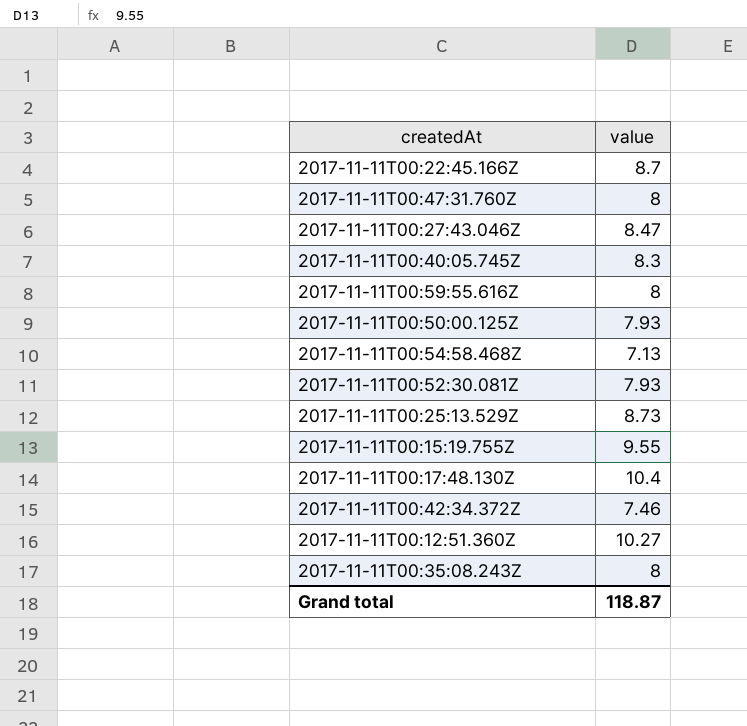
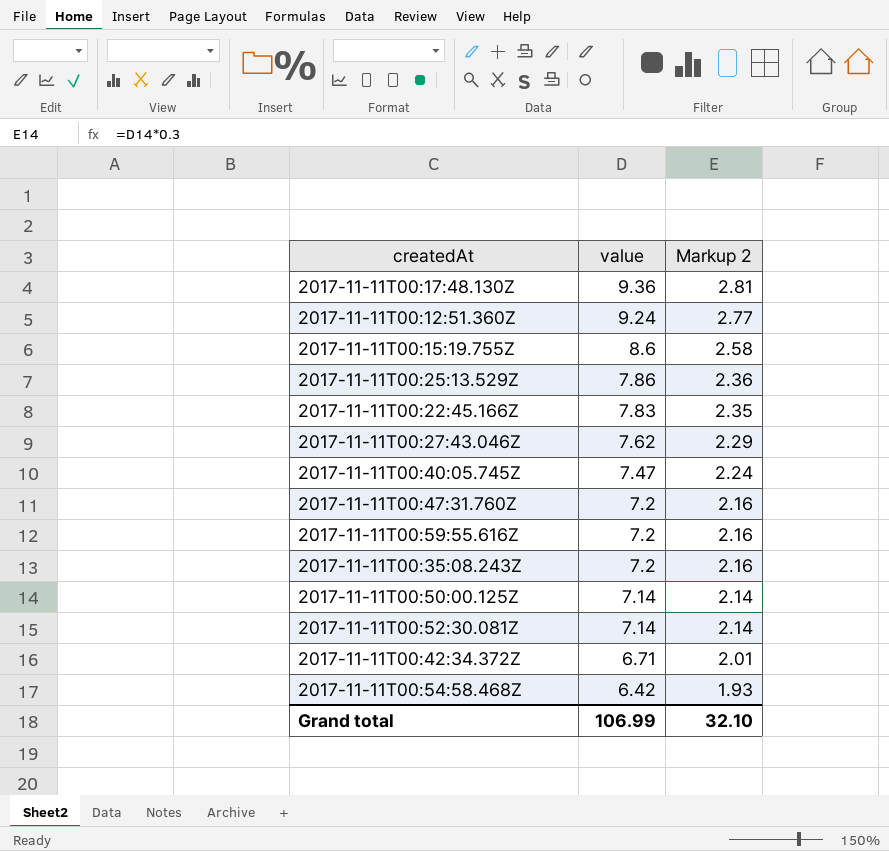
row order: none -> value descending
column Markup 2 | formula: none -> [value] * 0.3
2017-11-11T00:17:48.130Z | value: 10.4 -> 9.36
2017-11-11T00:12:51.360Z | value: 10.27 -> 9.24
2017-11-11T00:15:19.755Z | value: 9.55 -> 8.6
2017-11-11T00:25:13.529Z | value: 8.73 -> 7.86
2017-11-11T00:22:45.166Z | value: 8.7 -> 7.83
2017-11-11T00:27:43.046Z | value: 8.47 -> 7.62
2017-11-11T00:40:05.745Z | value: 8.3 -> 7.47
2017-11-11T00:47:31.760Z | value: 8 -> 7.2
2017-11-11T00:59:55.616Z | value: 8 -> 7.2
2017-11-11T00:35:08.243Z | value: 8 -> 7.2
2017-11-11T00:50:00.125Z | value: 7.93 -> 7.14
2017-11-11T00:52:30.081Z | value: 7.93 -> 7.14
2017-11-11T00:42:34.372Z | value: 7.46 -> 6.71
2017-11-11T00:54:58.468Z | value: 7.13 -> 6.42
Grand total | value: 118.87 -> 106.99

